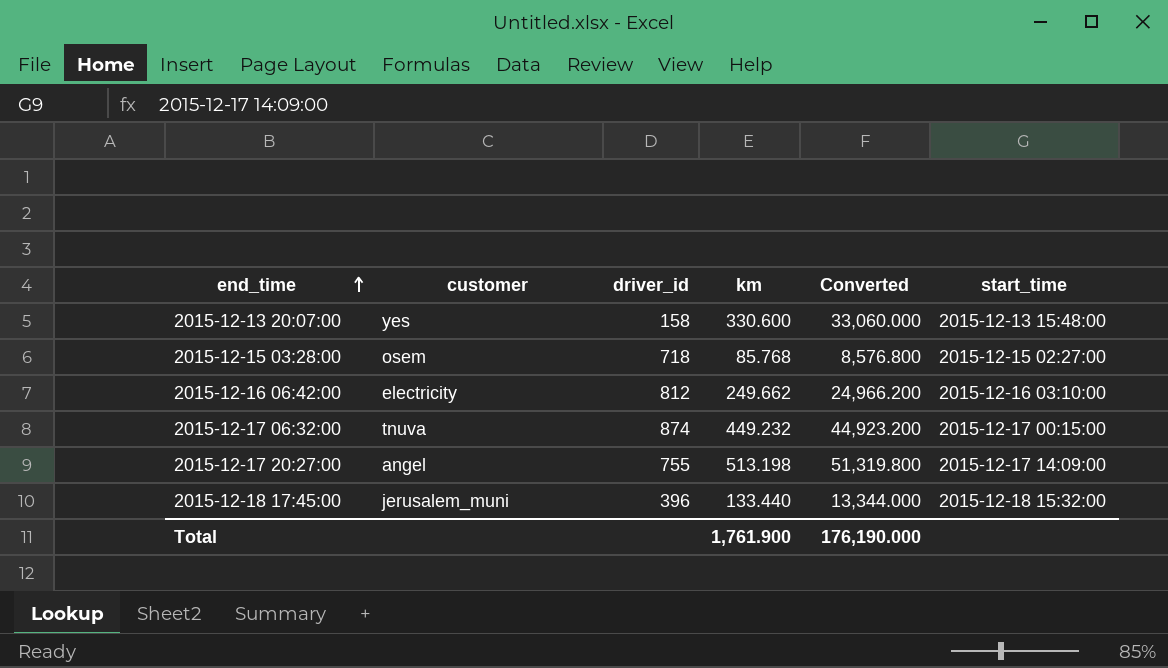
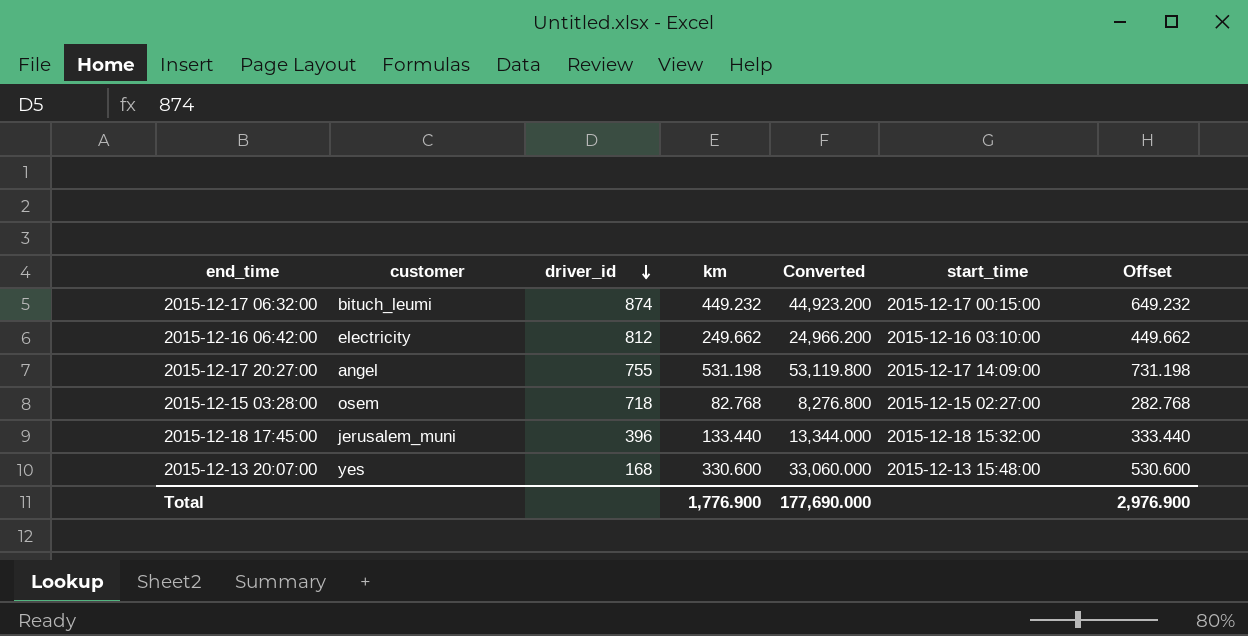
row order: end_time ascending -> driver_id descending
column Offset | formula: none -> [km] + 200
2015-12-17 06:32:00 | customer: tnuva -> bituch_leumi
2015-12-17 20:27:00 | km: 513.198 -> 531.198
2015-12-17 20:27:00 | Converted: 51,319.800 -> 53,119.800
2015-12-15 03:28:00 | km: 85.768 -> 82.768
2015-12-15 03:28:00 | Converted: 8,576.800 -> 8,276.800
2015-12-13 20:07:00 | driver_id: 158 -> 168
Total | km: 1,761.900 -> 1,776.900
Total | Converted: 176,190.000 -> 177,690.000

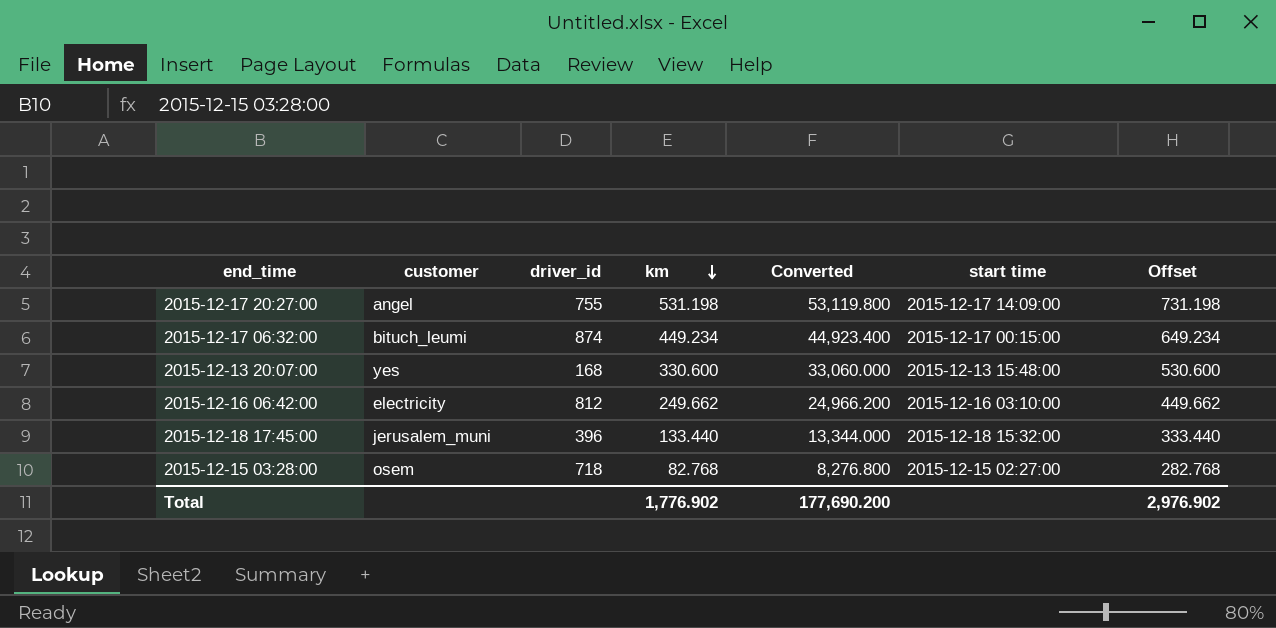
row order: driver_id descending -> km descending
column name: start_time -> start time
2015-12-17 06:32:00 | km: 449.232 -> 449.234
2015-12-17 06:32:00 | Converted: 44,923.200 -> 44,923.400
2015-12-17 06:32:00 | Offset: 649.232 -> 649.234
Total | km: 1,776.900 -> 1,776.902
Total | Converted: 177,690.000 -> 177,690.200
Total | Offset: 2,976.900 -> 2,976.902

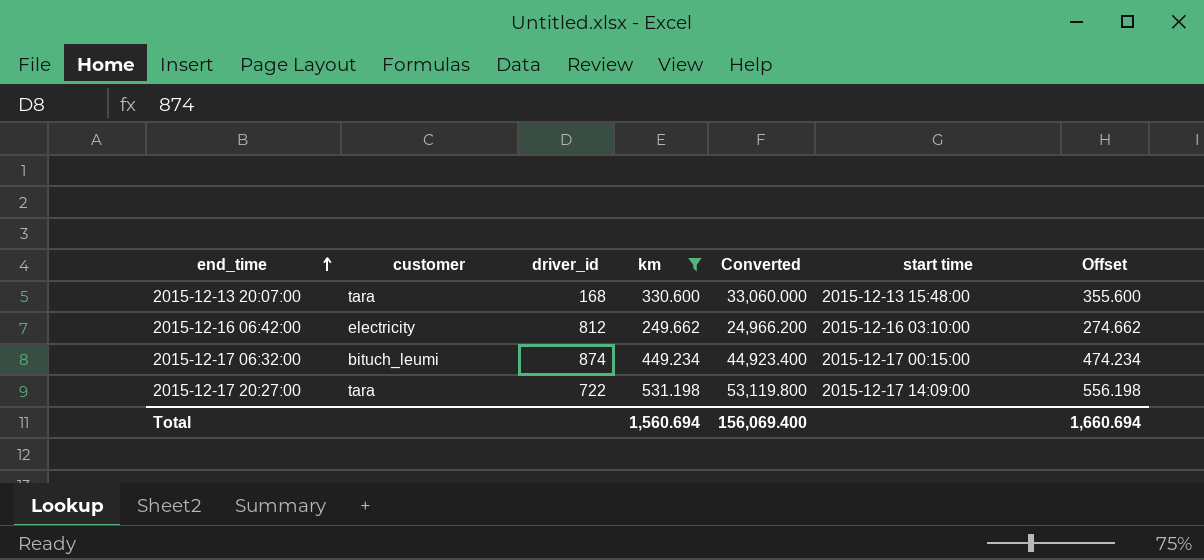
filter: none -> km >= 249.662
row order: km descending -> end_time ascending
column Offset | formula: [km] + 200 -> [km] + 25
2015-12-13 20:07:00 | customer: yes -> tara
2015-12-17 20:27:00 | customer: angel -> tara
2015-12-17 20:27:00 | driver_id: 755 -> 722
Total | km: 1,776.902 -> 1,560.694
Total | Converted: 177,690.200 -> 156,069.400
Total | Offset: 2,976.902 -> 1,660.694

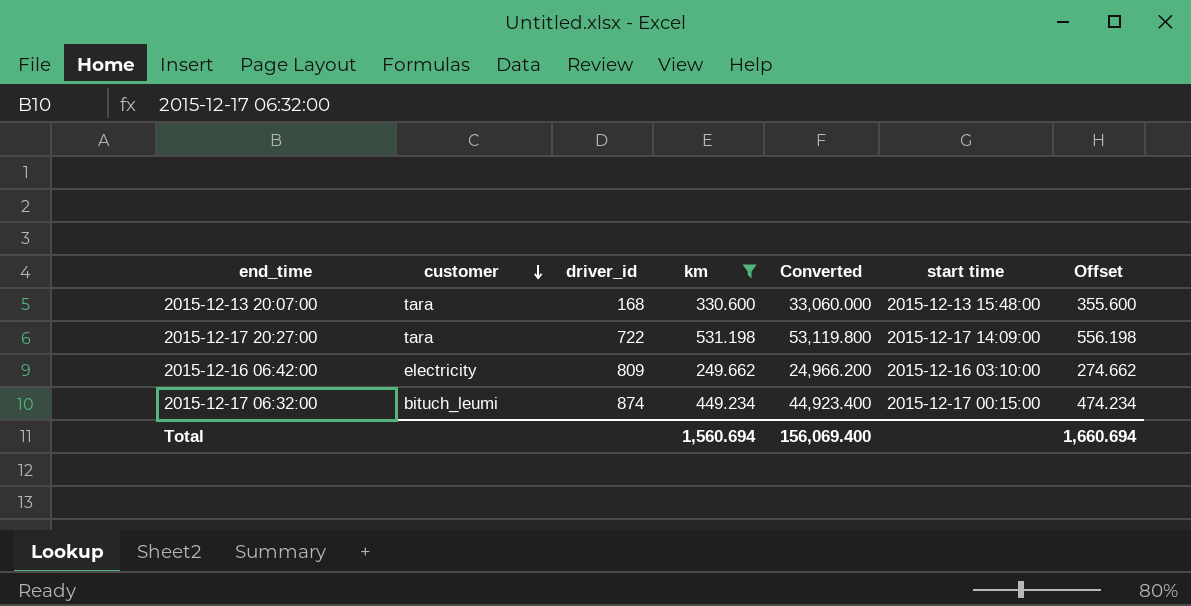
row order: end_time ascending -> customer descending
2015-12-16 06:42:00 | driver_id: 812 -> 809

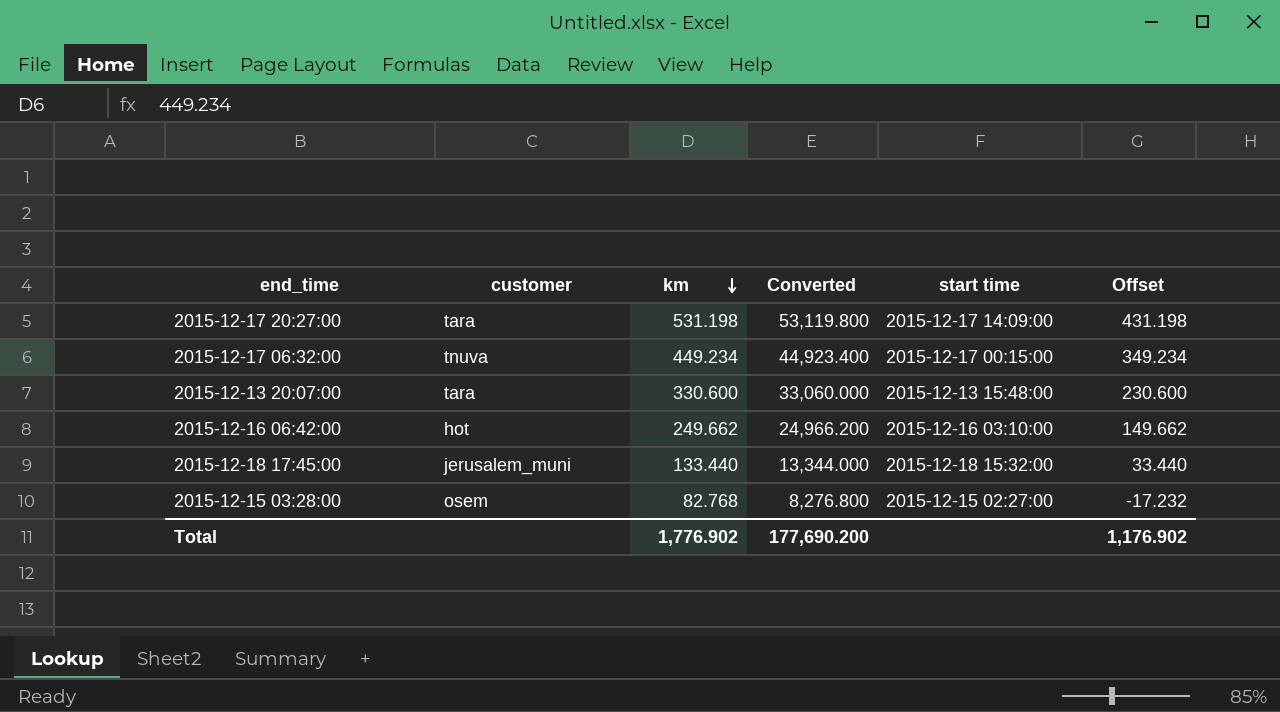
filter: km >= 249.662 -> none
row order: customer descending -> km descending
column driver_id | position: 3 -> none
column Offset | formula: [km] + 25 -> [km] - 100
2015-12-17 06:32:00 | customer: bituch_leumi -> tnuva
2015-12-16 06:42:00 | customer: electricity -> hot
Total | km: 1,560.694 -> 1,776.902
Total | Converted: 156,069.400 -> 177,690.200
Total | Offset: 1,660.694 -> 1,176.902

